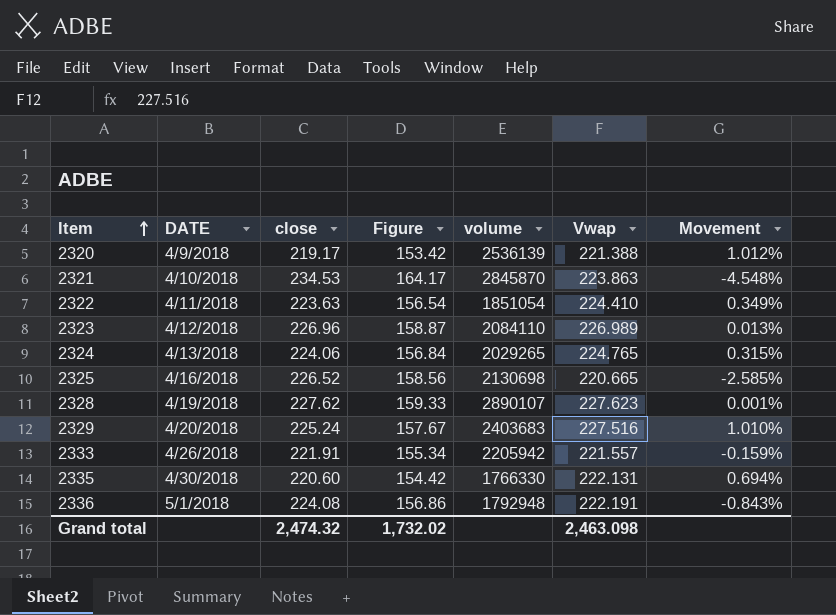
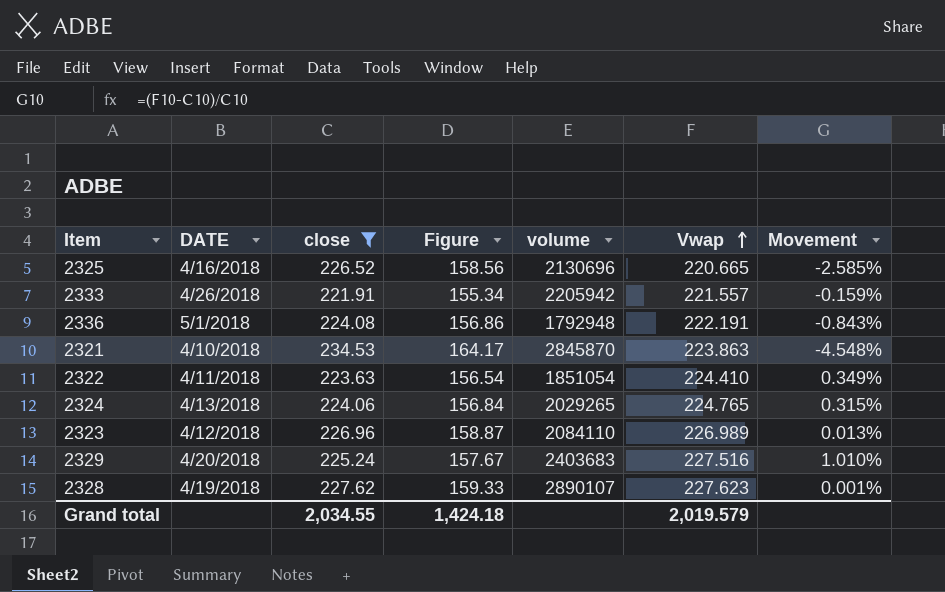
filter: none -> close >= 221.91
row order: Item ascending -> Vwap ascending
2325 | volume: 2130698 -> 2130696
Grand total | close: 2,474.32 -> 2,034.55
Grand total | Figure: 1,732.02 -> 1,424.18
Grand total | Vwap: 2,463.098 -> 2,019.579

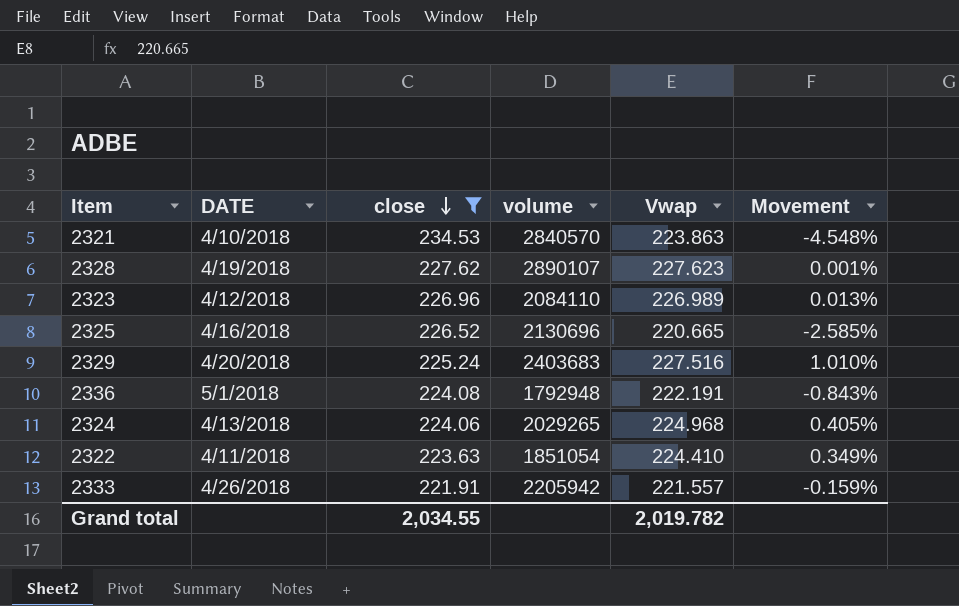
row order: Vwap ascending -> close descending
column Figure | formula: [close] * 0.7 -> none
2321 | volume: 2845870 -> 2840570
2324 | Vwap: 224.765 -> 224.968
2324 | Movement: 0.315% -> 0.405%
Grand total | Vwap: 2,019.579 -> 2,019.782

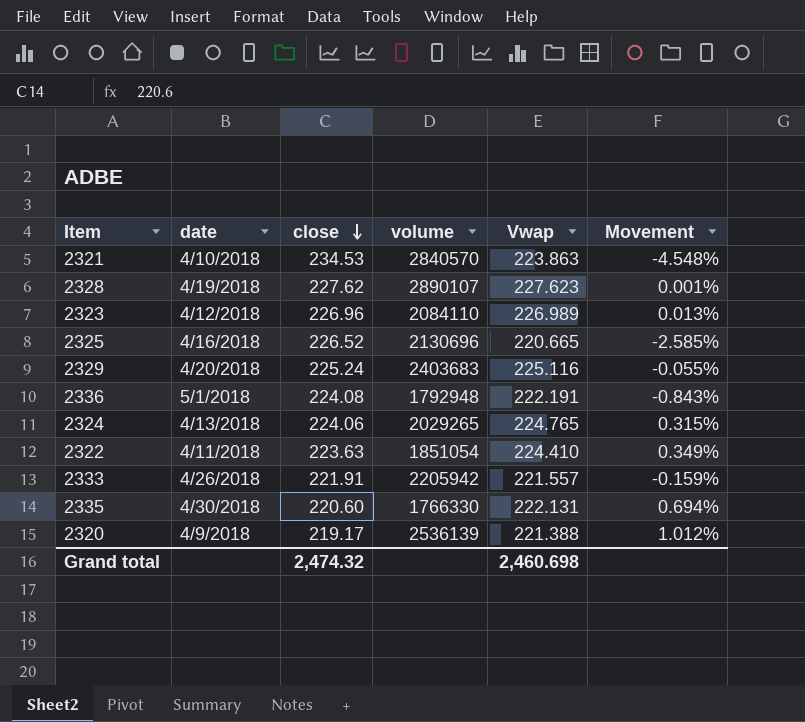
filter: close >= 221.91 -> none
column name: DATE -> date
2329 | Vwap: 227.516 -> 225.116
2329 | Movement: 1.010% -> -0.055%
2324 | Vwap: 224.968 -> 224.765
2324 | Movement: 0.405% -> 0.315%
Grand total | close: 2,034.55 -> 2,474.32
Grand total | Vwap: 2,019.782 -> 2,460.698

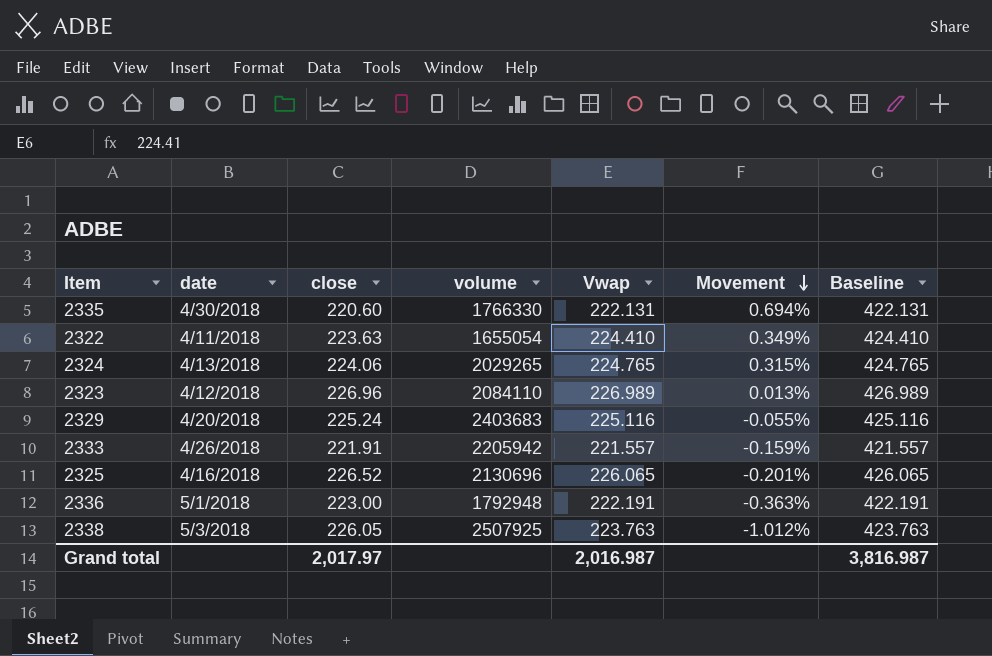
row order: close descending -> Movement descending
column Baseline | formula: none -> [Vwap] + 200
row 2321: 4/10/2018 | 234.53 | 2840570 | 223.863 | -4.548% -> none
row 2328: 4/19/2018 | 227.62 | 2890107 | 227.623 | 0.001% -> none
row 2320: 4/9/2018 | 219.17 | 2536139 | 221.388 | 1.012% -> none
2322 | volume: 1851054 -> 1655054
2325 | Vwap: 220.665 -> 226.065
2325 | Movement: -2.585% -> -0.201%
2336 | close: 224.08 -> 223.00
2336 | Movement: -0.843% -> -0.363%
row 2338: none -> 5/3/2018 | 226.05 | 2507925 | 223.763 | -1.012% | 423.763
Grand total | close: 2,474.32 -> 2,017.97
Grand total | Vwap: 2,460.698 -> 2,016.987

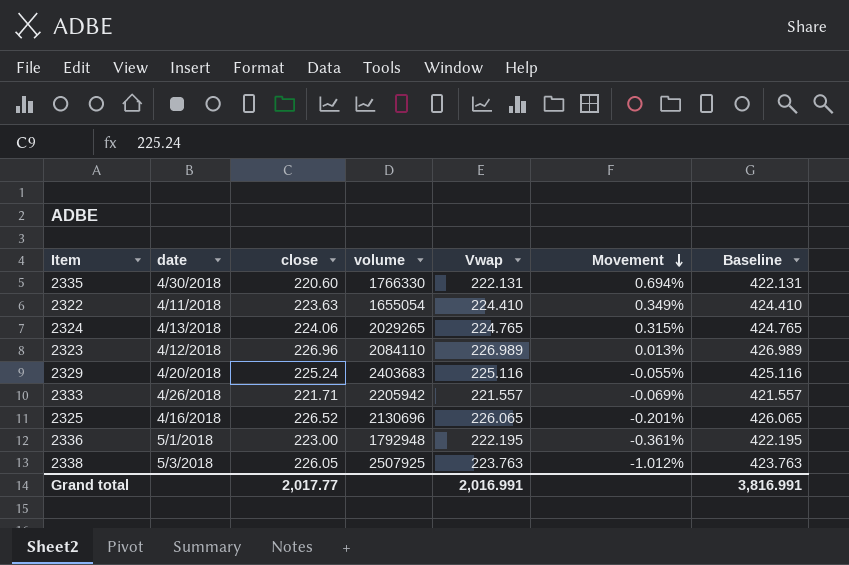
2333 | close: 221.91 -> 221.71
2333 | Movement: -0.159% -> -0.069%
2336 | Vwap: 222.191 -> 222.195
2336 | Movement: -0.363% -> -0.361%
2336 | Baseline: 422.191 -> 422.195
Grand total | close: 2,017.97 -> 2,017.77
Grand total | Vwap: 2,016.987 -> 2,016.991
Grand total | Baseline: 3,816.987 -> 3,816.991

